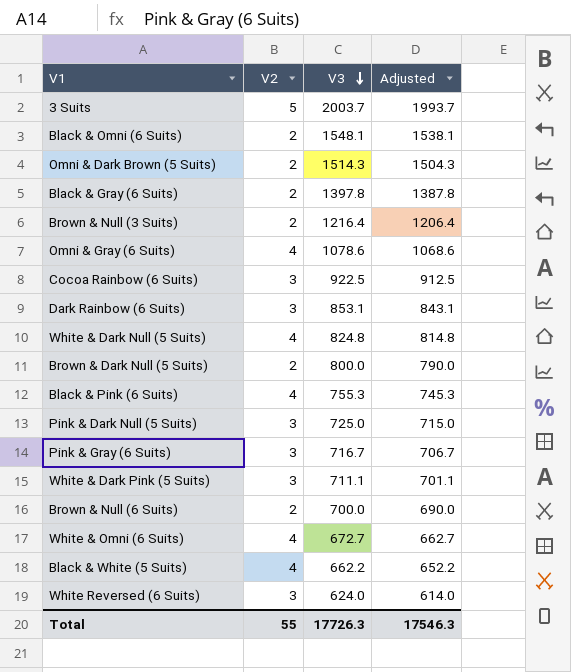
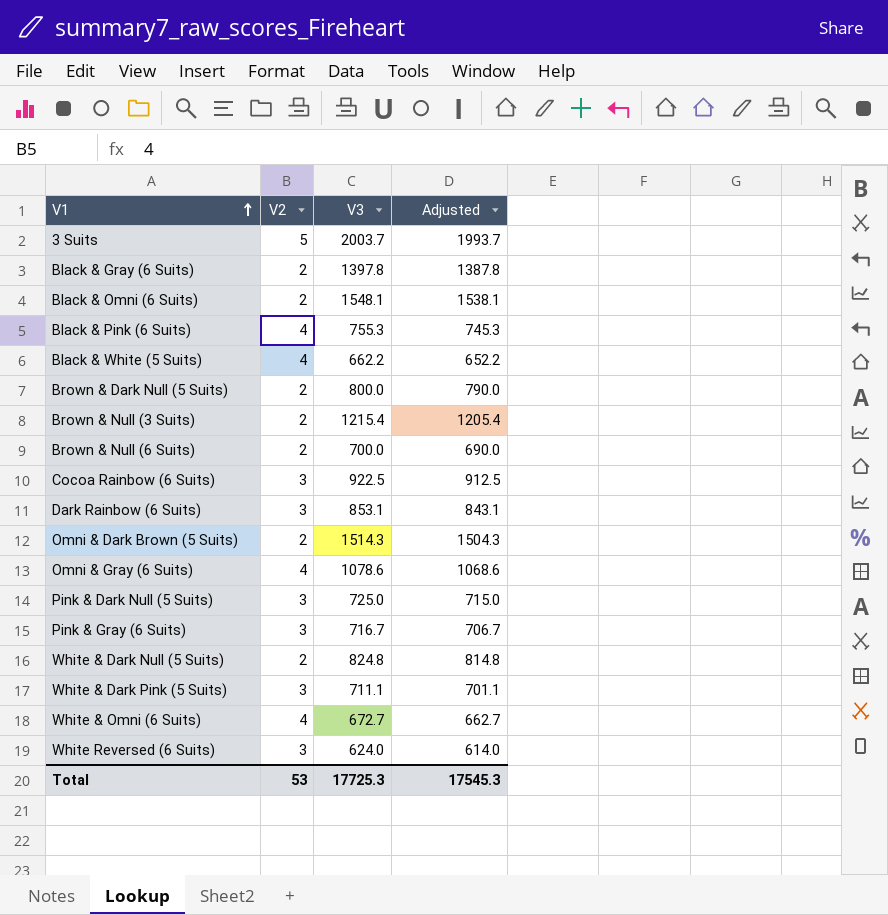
row order: V3 descending -> V1 ascending
Brown & Null (3 Suits) | V3: 1216.4 -> 1215.4
Brown & Null (3 Suits) | Adjusted: 1206.4 -> 1205.4
White & Dark Null (5 Suits) | V2: 4 -> 2
Total | V2: 55 -> 53
Total | V3: 17726.3 -> 17725.3
Total | Adjusted: 17546.3 -> 17545.3

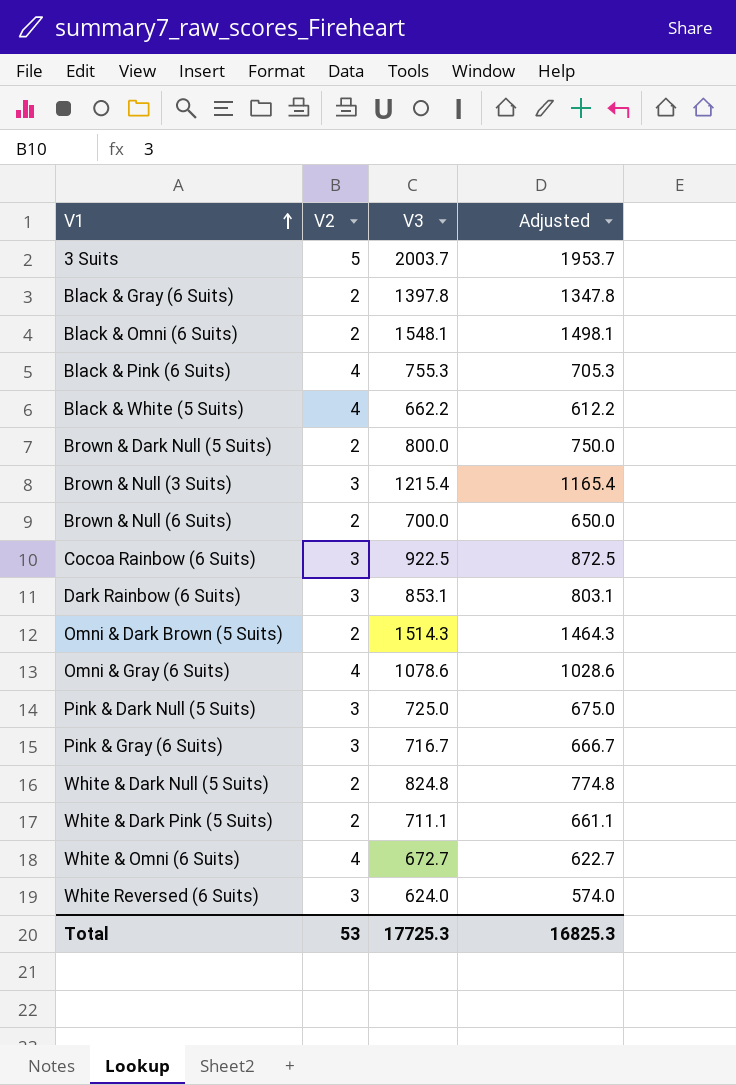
column Adjusted | formula: [V3] - 10 -> [V3] - 50
Brown & Null (3 Suits) | V2: 2 -> 3
White & Dark Pink (5 Suits) | V2: 3 -> 2
Total | Adjusted: 17545.3 -> 16825.3

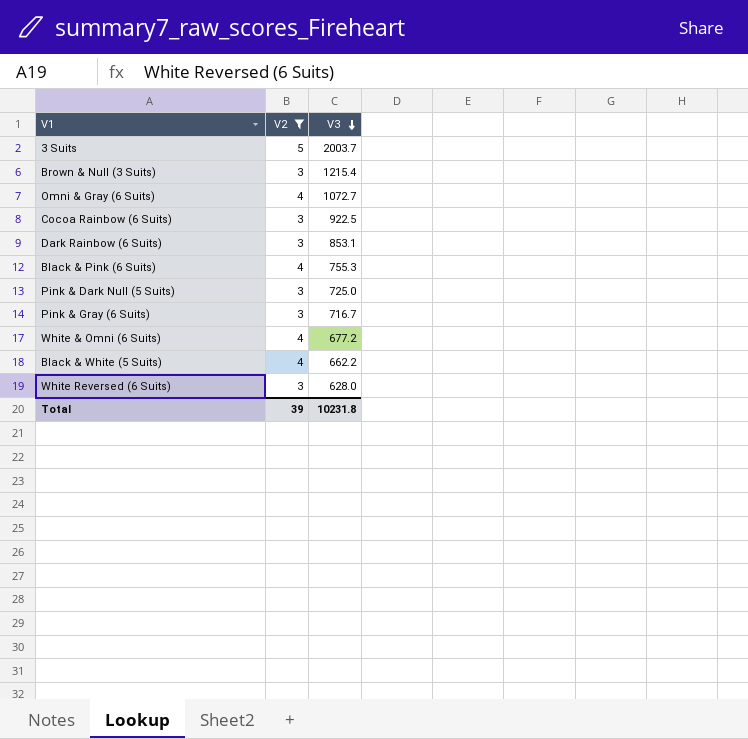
filter: none -> V2 != 2
row order: V1 ascending -> V3 descending
column Adjusted | formula: [V3] - 50 -> none
Omni & Gray (6 Suits) | V3: 1078.6 -> 1072.7
White & Omni (6 Suits) | V3: 672.7 -> 677.2
White Reversed (6 Suits) | V3: 624.0 -> 628.0
Total | V2: 53 -> 39
Total | V3: 17725.3 -> 10231.8

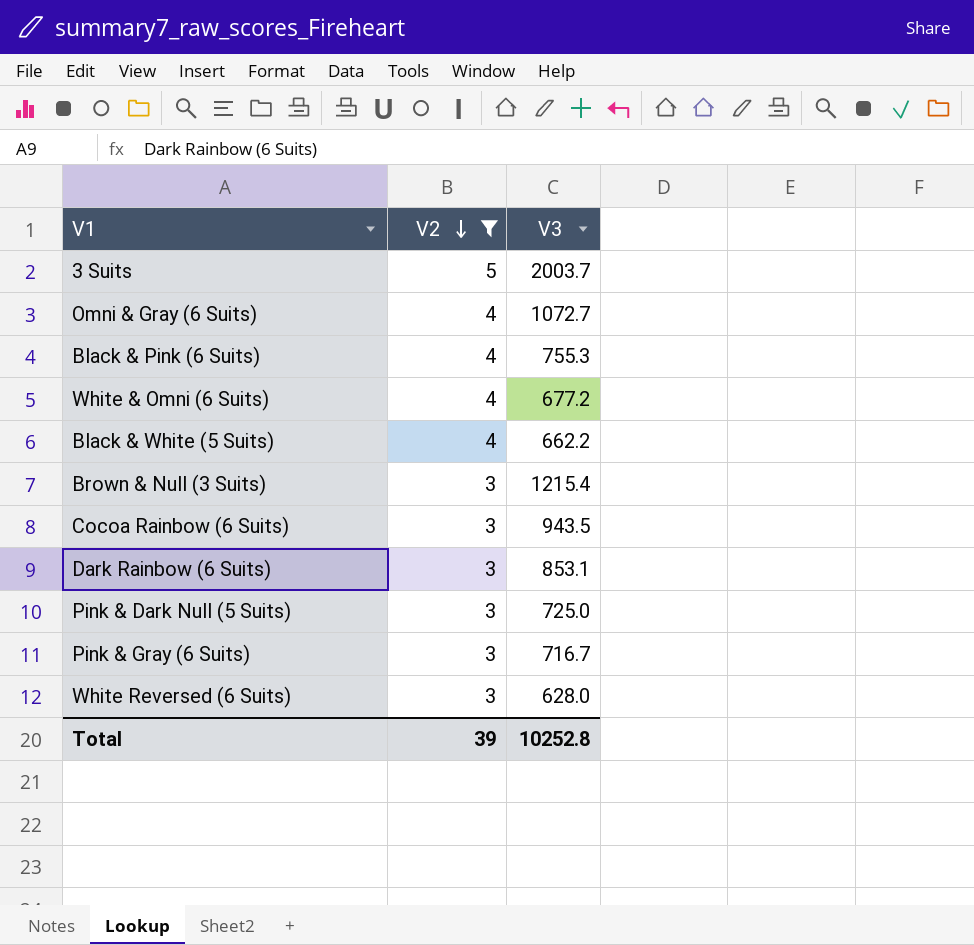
row order: V3 descending -> V2 descending
Cocoa Rainbow (6 Suits) | V3: 922.5 -> 943.5
Total | V3: 10231.8 -> 10252.8

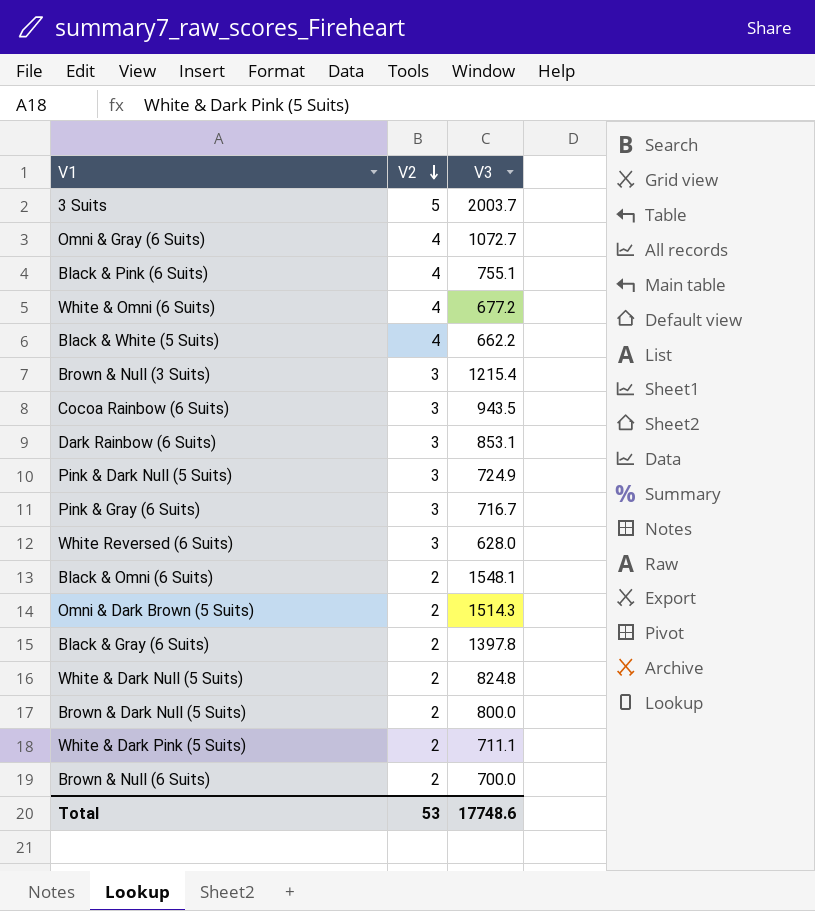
filter: V2 != 2 -> none
Black & Pink (6 Suits) | V3: 755.3 -> 755.1
Pink & Dark Null (5 Suits) | V3: 725.0 -> 724.9
Total | V2: 39 -> 53
Total | V3: 10252.8 -> 17748.6

